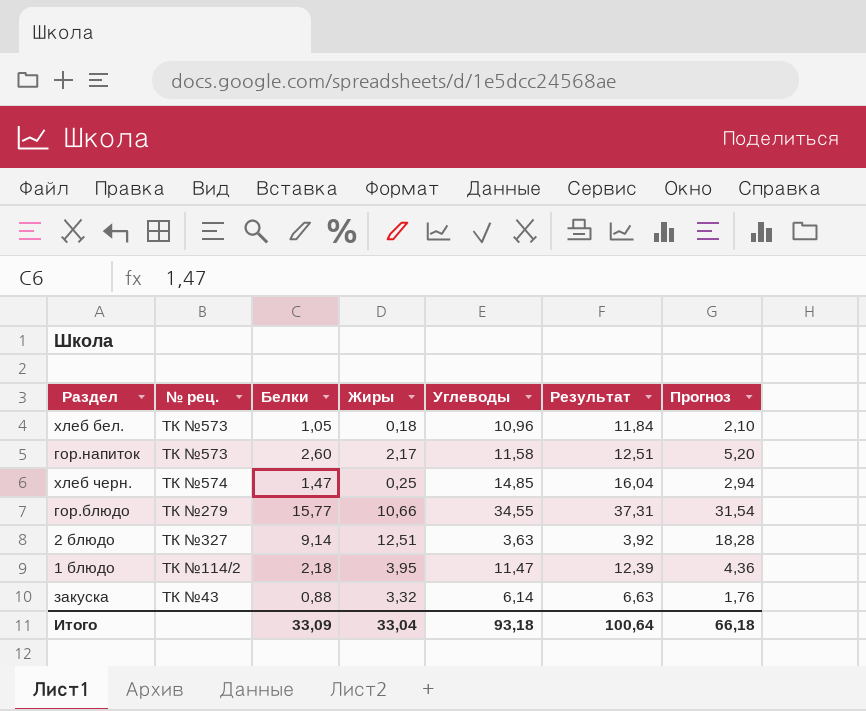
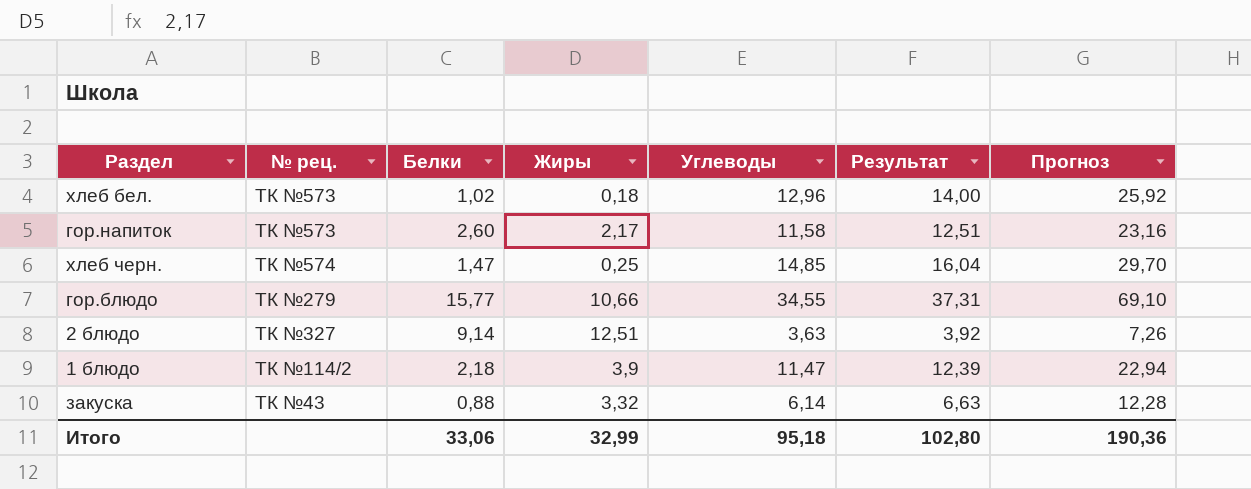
column Прогноз | formula: [Белки] * 2 -> [Углеводы] * 2
хлеб бел. | Белки: 1,05 -> 1,02
хлеб бел. | Углеводы: 10,96 -> 12,96
хлеб бел. | Результат: 11,84 -> 14,00
1 блюдо | Жиры: 3,95 -> 3,9
Итого | Белки: 33,09 -> 33,06
Итого | Жиры: 33,04 -> 32,99
Итого | Углеводы: 93,18 -> 95,18
Итого | Результат: 100,64 -> 102,80
Итого | Прогноз: 66,18 -> 190,36

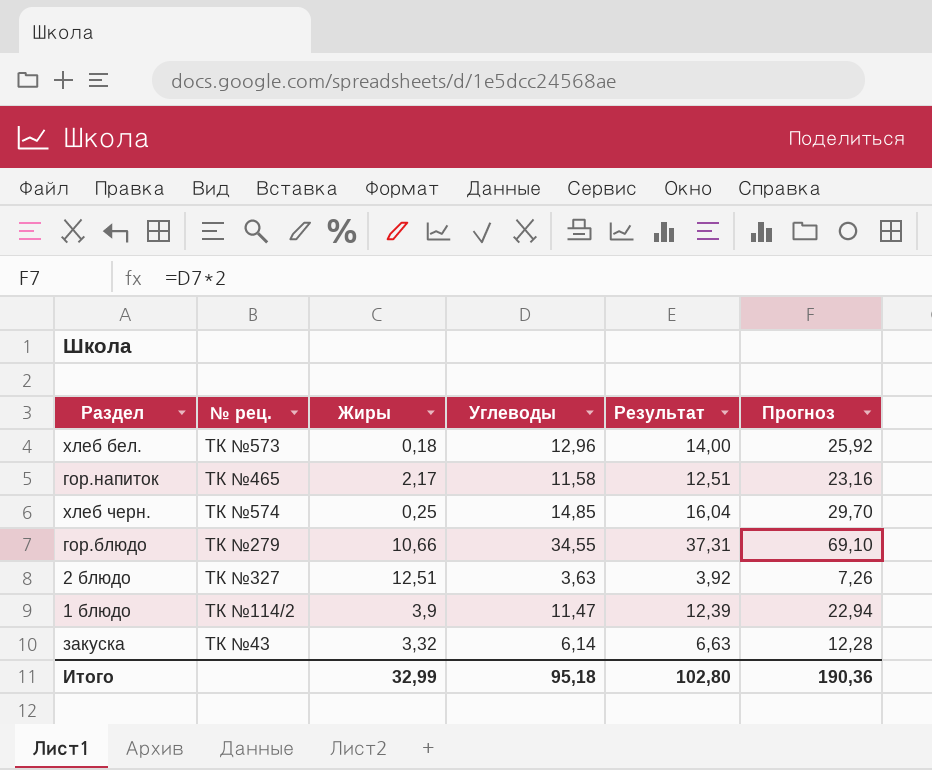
column Белки | position: 3 -> none
гор.напиток | № рец.: ТК №573 -> ТК №465

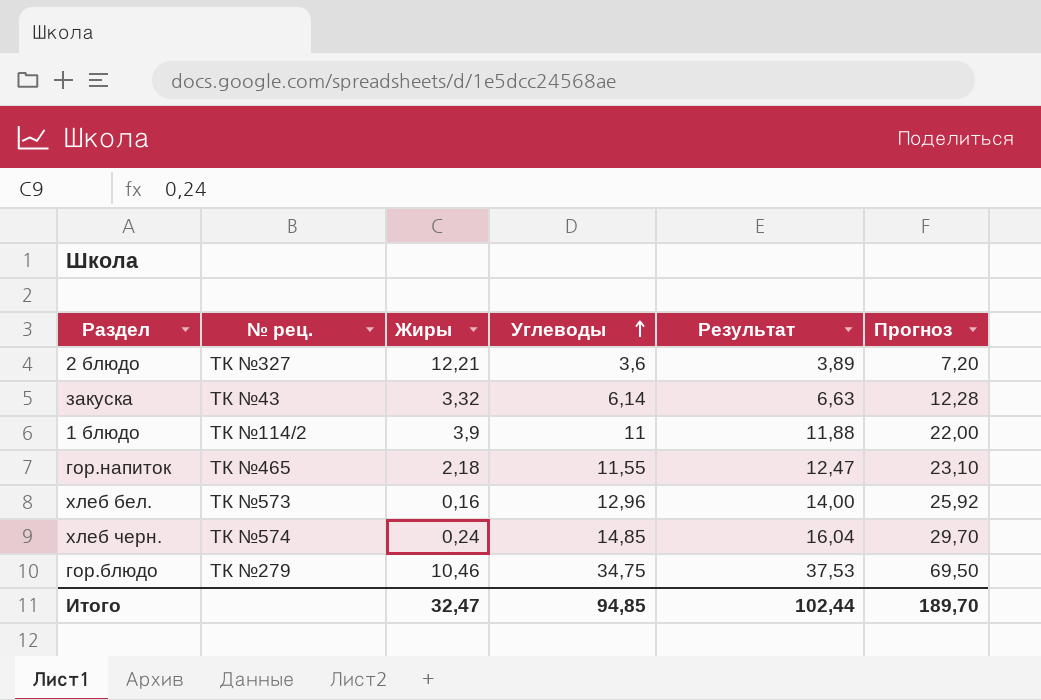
row order: none -> Углеводы ascending
2 блюдо | Жиры: 12,51 -> 12,21
2 блюдо | Углеводы: 3,63 -> 3,6
2 блюдо | Результат: 3,92 -> 3,89
2 блюдо | Прогноз: 7,26 -> 7,20
1 блюдо | Углеводы: 11,47 -> 11
1 блюдо | Результат: 12,39 -> 11,88
1 блюдо | Прогноз: 22,94 -> 22,00
гор.напиток | Жиры: 2,17 -> 2,18
гор.напиток | Углеводы: 11,58 -> 11,55
гор.напиток | Результат: 12,51 -> 12,47
гор.напиток | Прогноз: 23,16 -> 23,10
хлеб бел. | Жиры: 0,18 -> 0,16
хлеб черн. | Жиры: 0,25 -> 0,24
гор.блюдо | Жиры: 10,66 -> 10,46
гор.блюдо | Углеводы: 34,55 -> 34,75
гор.блюдо | Результат: 37,31 -> 37,53
гор.блюдо | Прогноз: 69,10 -> 69,50
Итого | Жиры: 32,99 -> 32,47
Итого | Углеводы: 95,18 -> 94,85
Итого | Результат: 102,80 -> 102,44
Итого | Прогноз: 190,36 -> 189,70

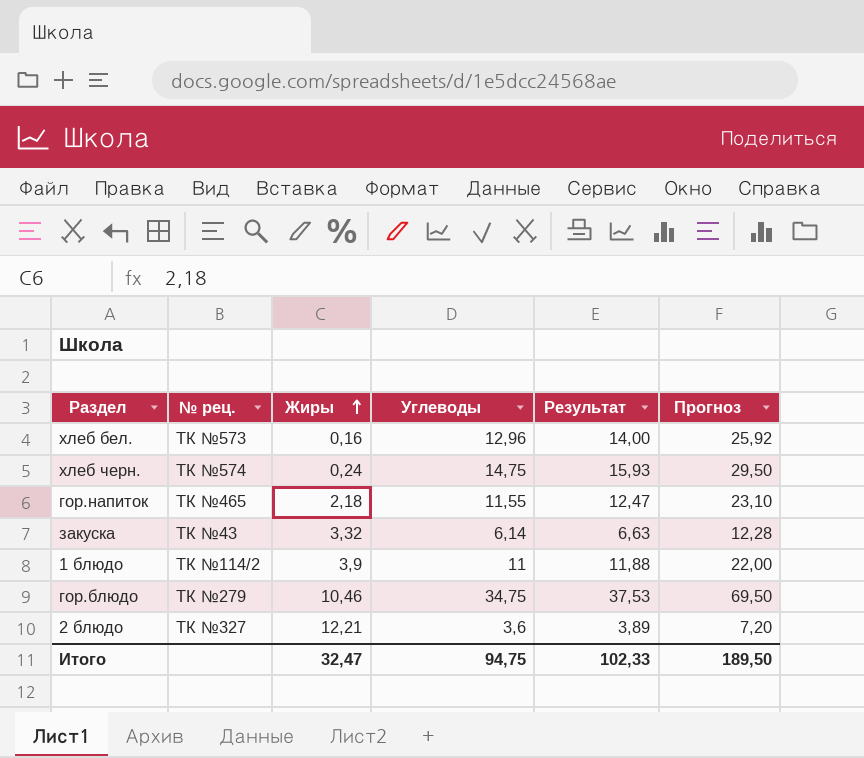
row order: Углеводы ascending -> Жиры ascending
хлеб черн. | Углеводы: 14,85 -> 14,75
хлеб черн. | Результат: 16,04 -> 15,93
хлеб черн. | Прогноз: 29,70 -> 29,50
Итого | Углеводы: 94,85 -> 94,75
Итого | Результат: 102,44 -> 102,33
Итого | Прогноз: 189,70 -> 189,50

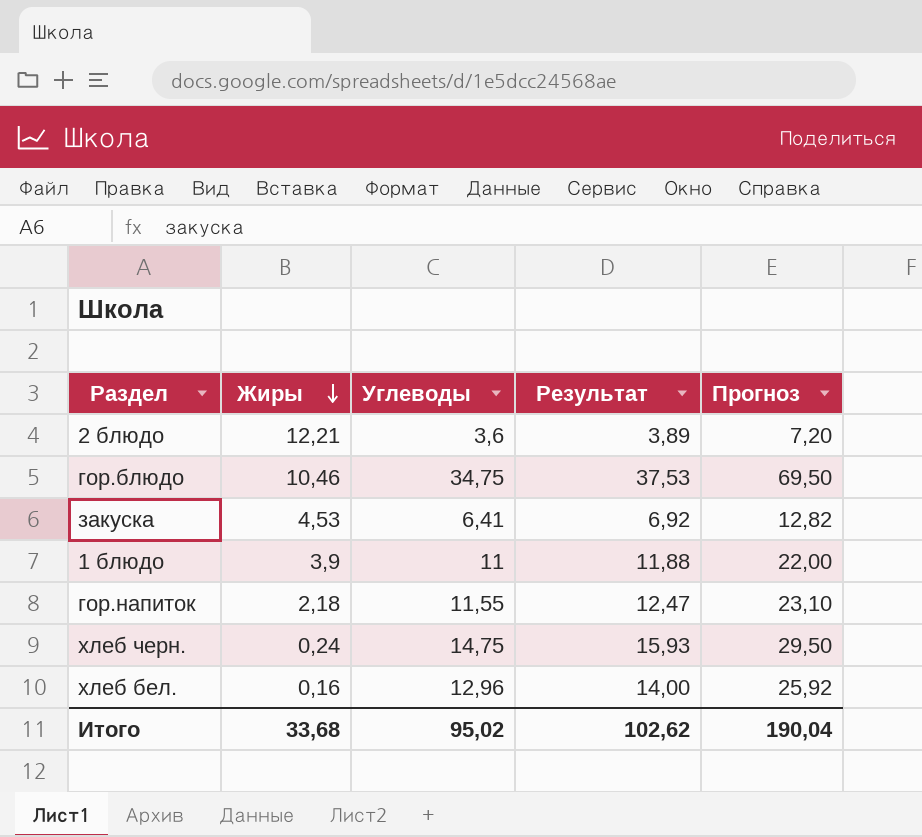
row order: Жиры ascending -> Жиры descending
column № рец. | position: 2 -> none
закуска | Жиры: 3,32 -> 4,53
закуска | Углеводы: 6,14 -> 6,41
закуска | Результат: 6,63 -> 6,92
закуска | Прогноз: 12,28 -> 12,82
Итого | Жиры: 32,47 -> 33,68
Итого | Углеводы: 94,75 -> 95,02
Итого | Результат: 102,33 -> 102,62
Итого | Прогноз: 189,50 -> 190,04

